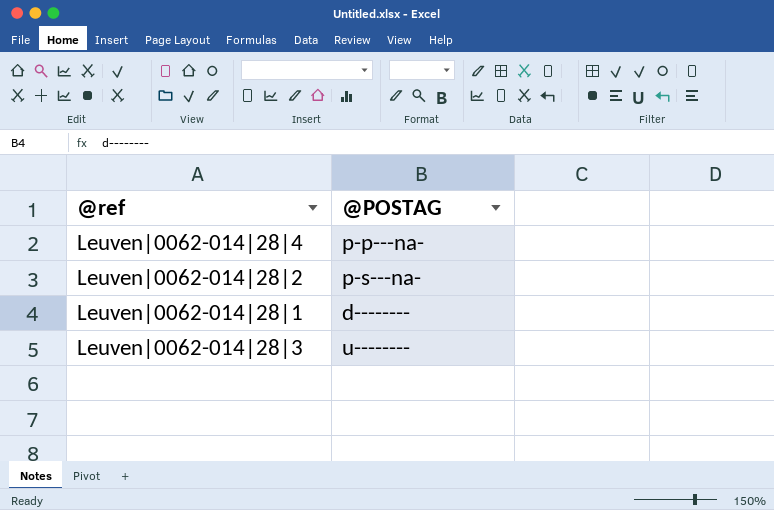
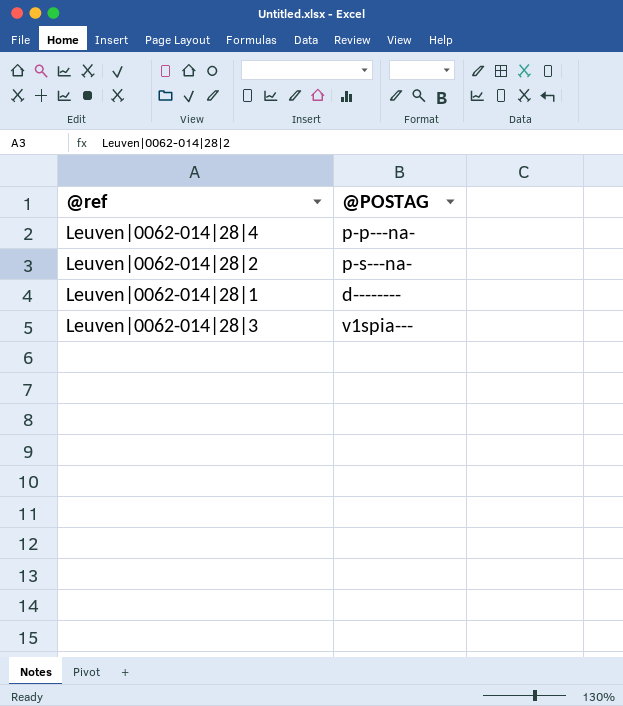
Leuven|0062-014|28|3 | @POSTAG: u-------- -> v1spia---

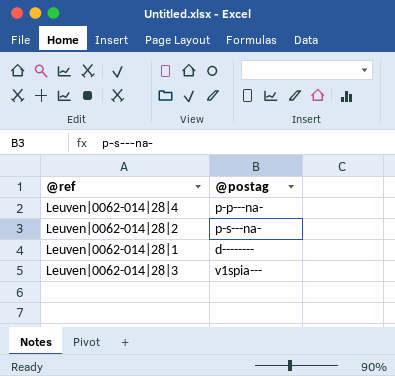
column name: @POSTAG -> @postag

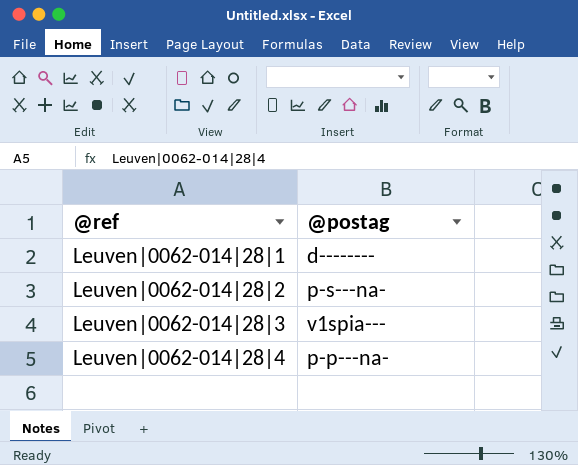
row order: none -> @ref ascending

